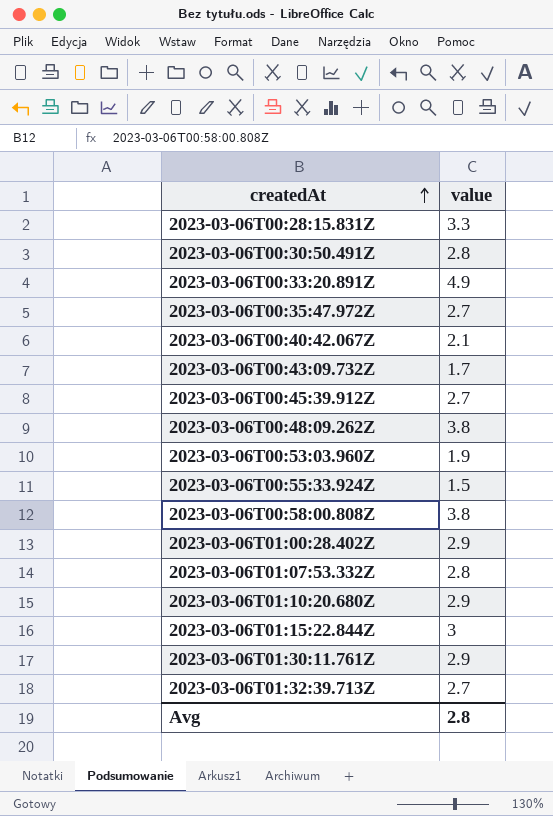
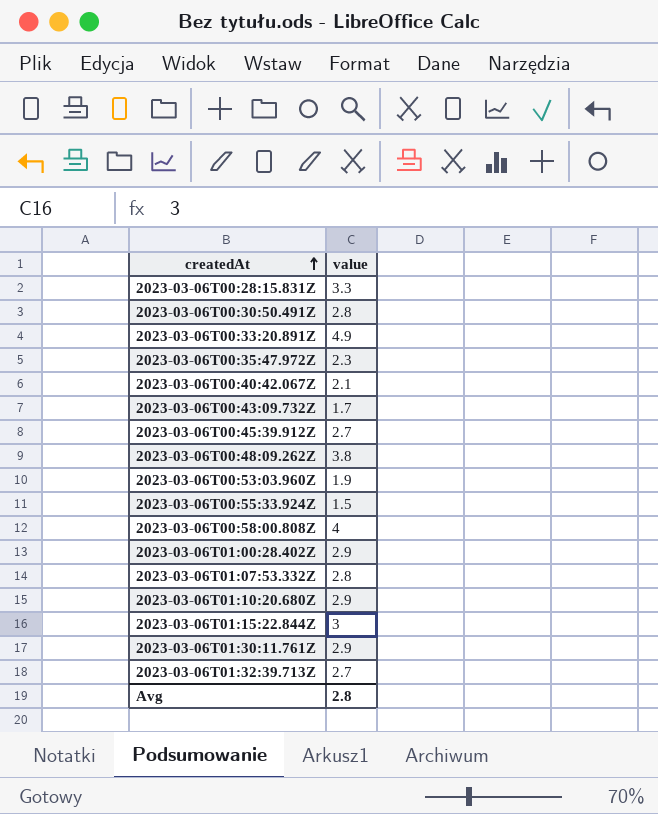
2023-03-06T00:35:47.972Z | value: 2.7 -> 2.3
2023-03-06T00:58:00.808Z | value: 3.8 -> 4

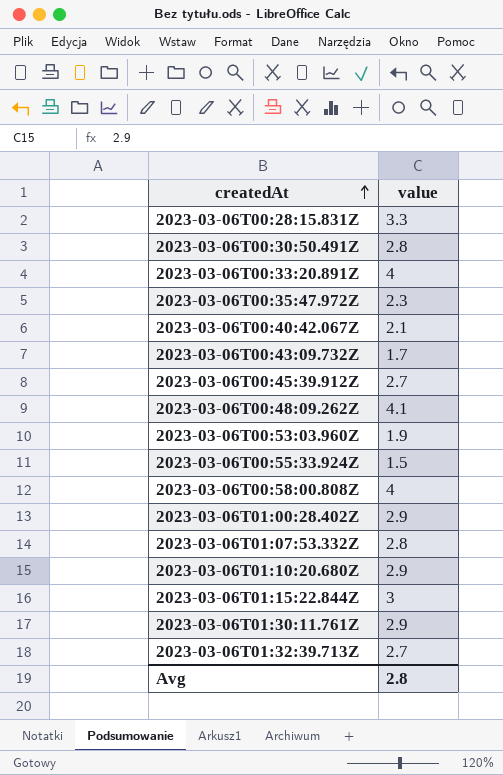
2023-03-06T00:33:20.891Z | value: 4.9 -> 4
2023-03-06T00:48:09.262Z | value: 3.8 -> 4.1

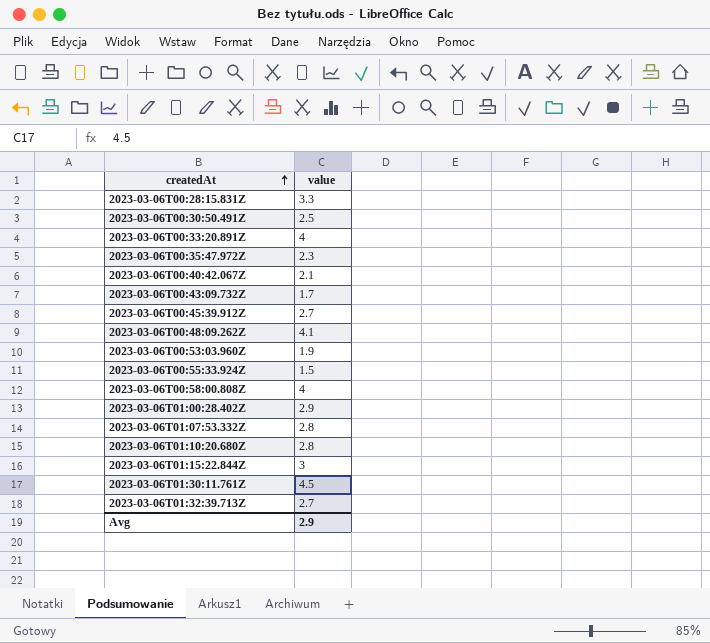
2023-03-06T00:30:50.491Z | value: 2.8 -> 2.5
2023-03-06T01:10:20.680Z | value: 2.9 -> 2.8
2023-03-06T01:30:11.761Z | value: 2.9 -> 4.5
Avg | value: 2.8 -> 2.9

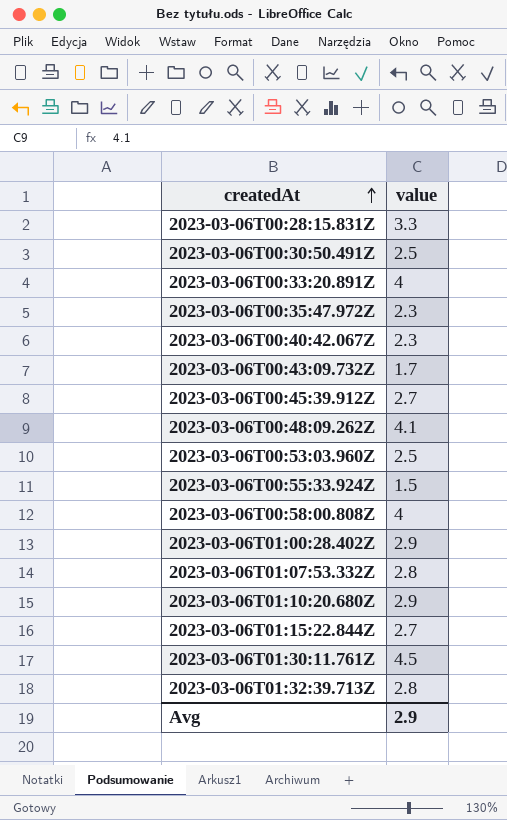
2023-03-06T00:40:42.067Z | value: 2.1 -> 2.3
2023-03-06T00:53:03.960Z | value: 1.9 -> 2.5
2023-03-06T01:10:20.680Z | value: 2.8 -> 2.9
2023-03-06T01:15:22.844Z | value: 3 -> 2.7
2023-03-06T01:32:39.713Z | value: 2.7 -> 2.8

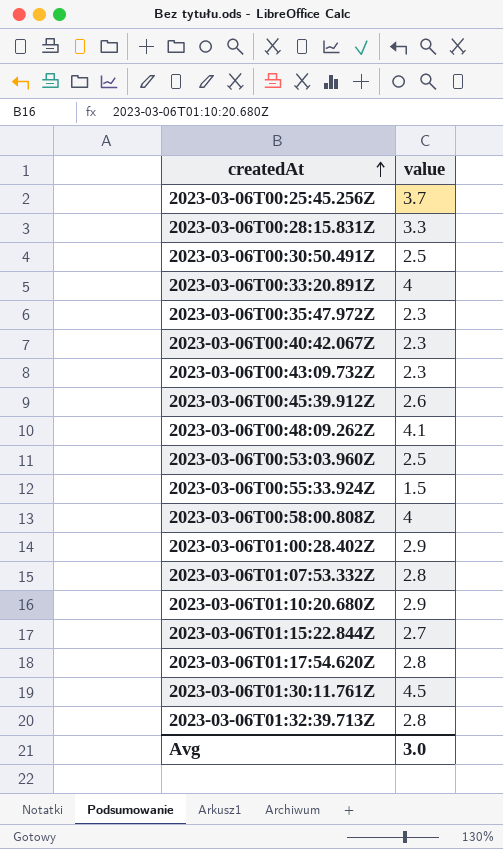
row 2023-03-06T00:25:45.256Z: none -> 3.7
2023-03-06T00:43:09.732Z | value: 1.7 -> 2.3
2023-03-06T00:45:39.912Z | value: 2.7 -> 2.6
row 2023-03-06T01:17:54.620Z: none -> 2.8
Avg | value: 2.9 -> 3.0

